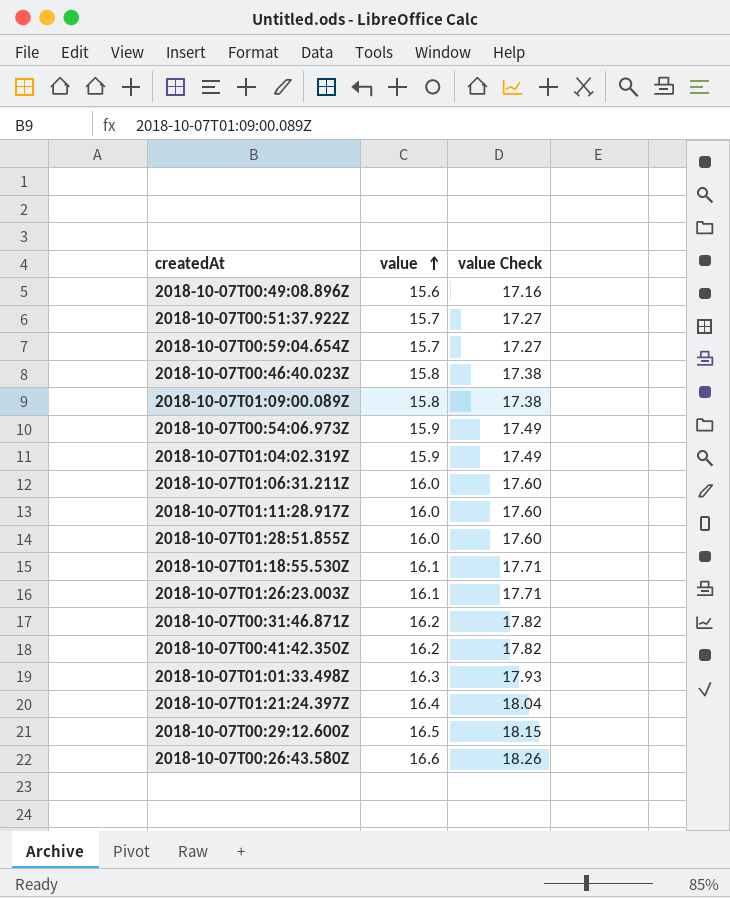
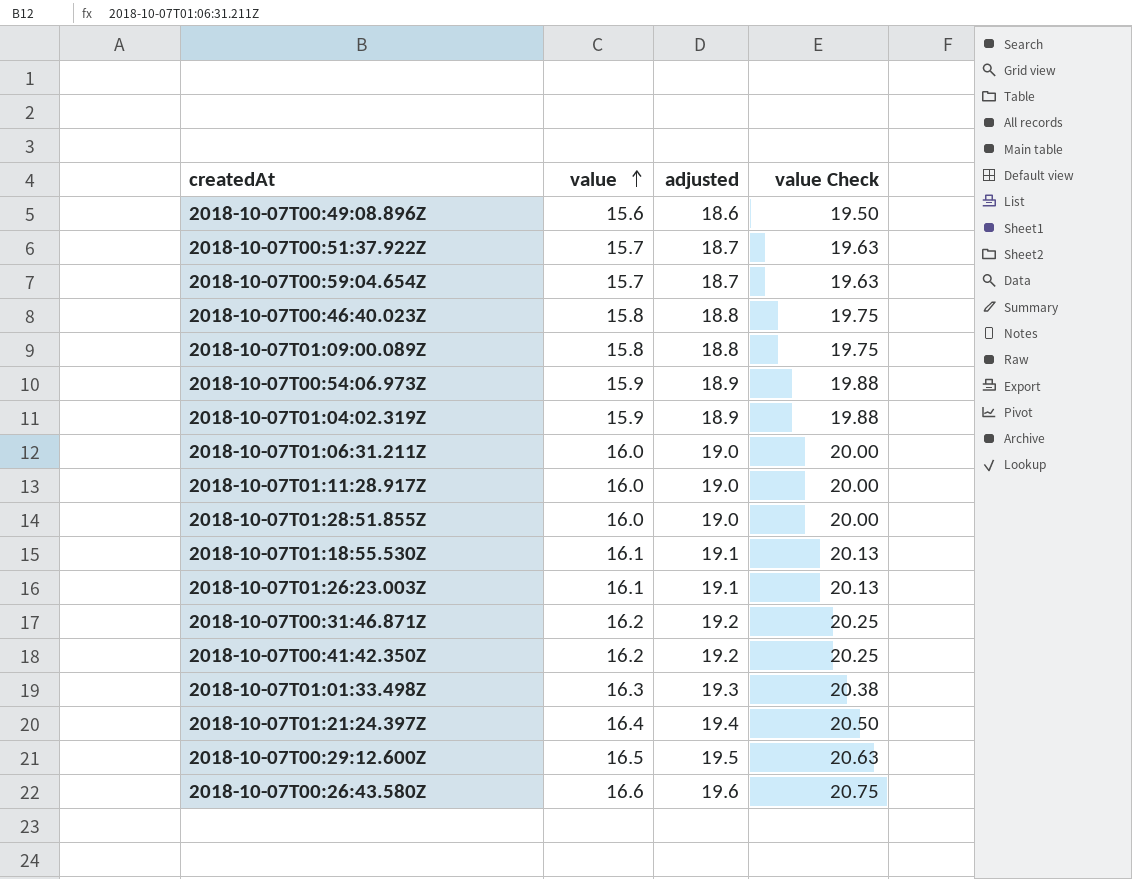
column adjusted | formula: none -> [value] + 3
column value Check | formula: [value] * 1.1 -> [value] * 1.25

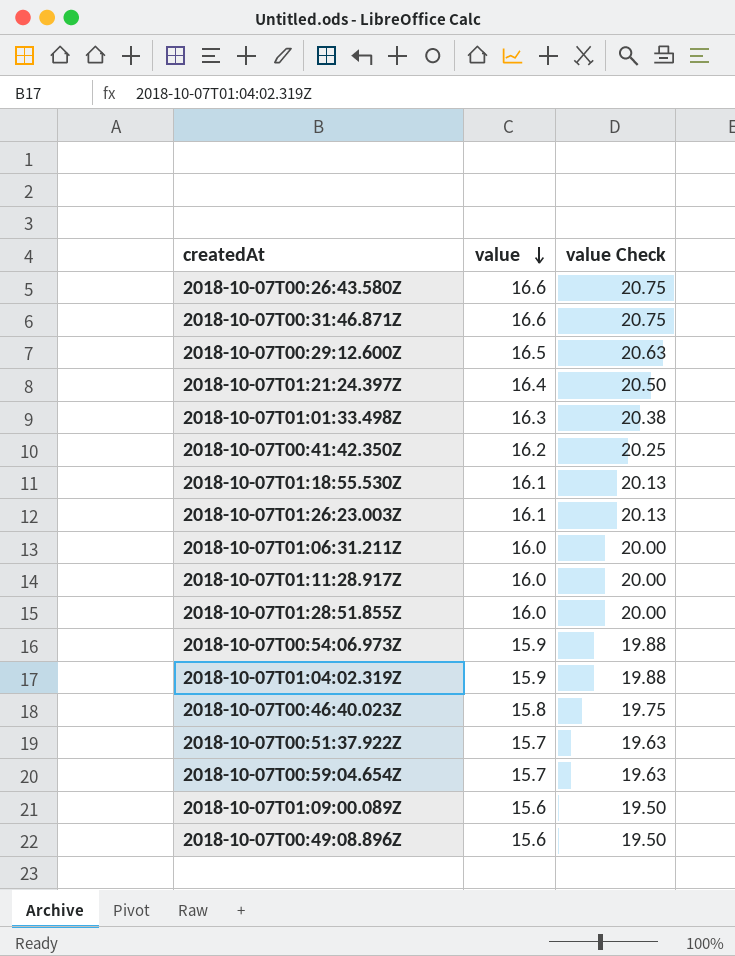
row order: value ascending -> value descending
column adjusted | formula: [value] + 3 -> none
2018-10-07T00:31:46.871Z | value: 16.2 -> 16.6
2018-10-07T00:31:46.871Z | value Check: 20.25 -> 20.75
2018-10-07T01:09:00.089Z | value: 15.8 -> 15.6
2018-10-07T01:09:00.089Z | value Check: 19.75 -> 19.50

